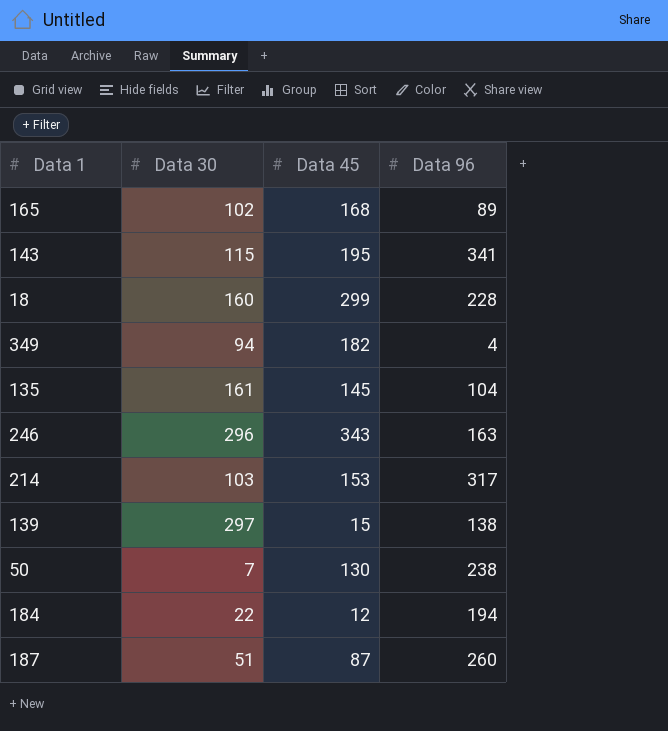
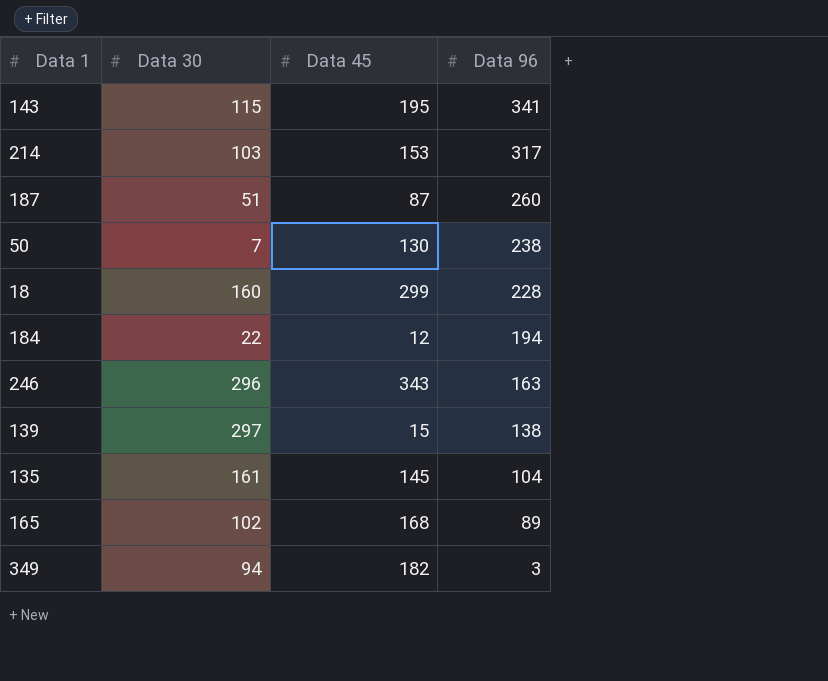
row order: none -> Data 96 descending
349 | Data 96: 4 -> 3

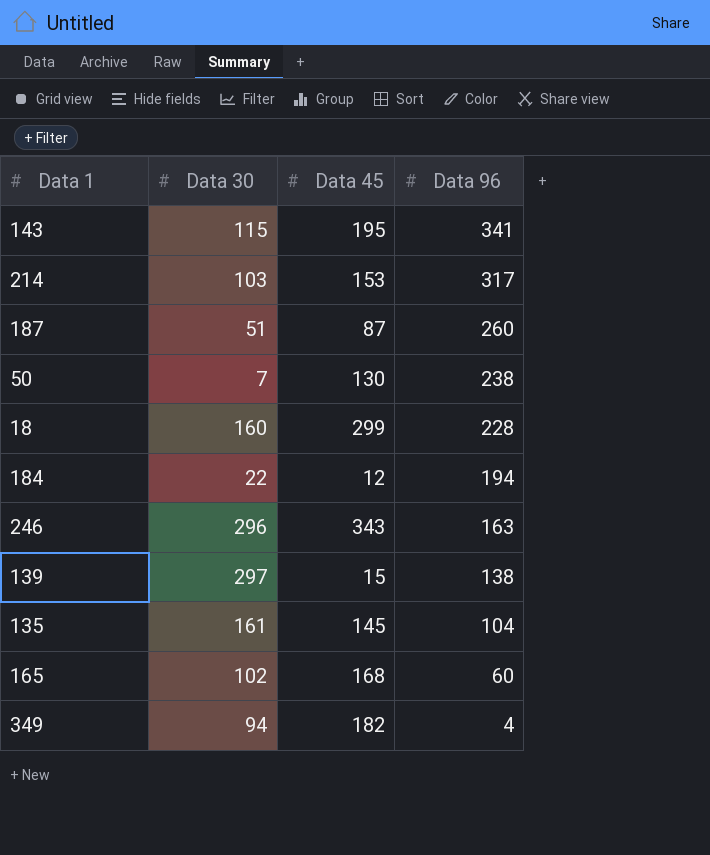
165 | Data 96: 89 -> 60
349 | Data 96: 3 -> 4

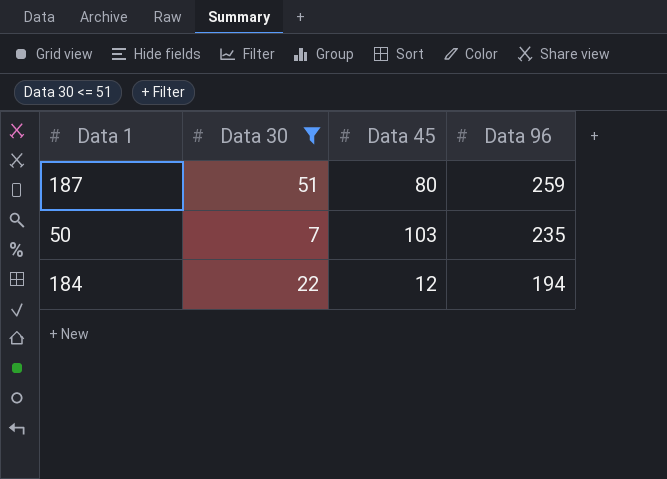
filter: none -> Data 30 <= 51
187 | Data 45: 87 -> 80
187 | Data 96: 260 -> 259
50 | Data 45: 130 -> 103
50 | Data 96: 238 -> 235

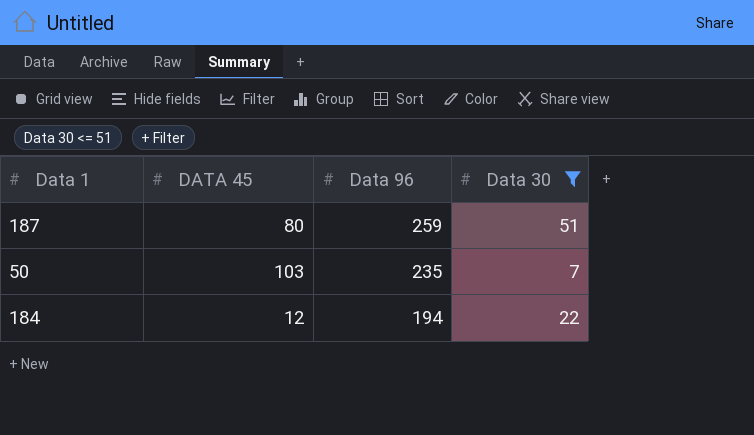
column name: Data 45 -> DATA 45
column Data 30 | position: 2 -> 4

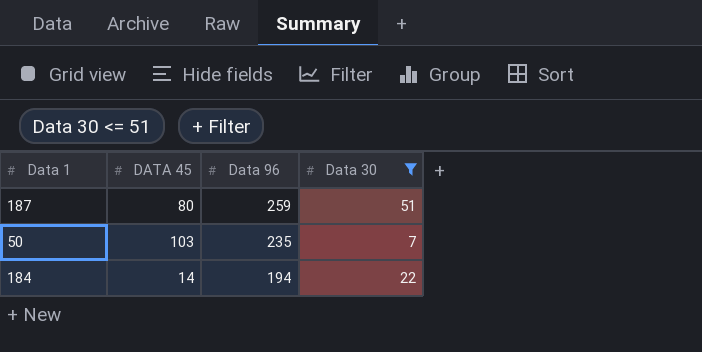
184 | DATA 45: 12 -> 14

